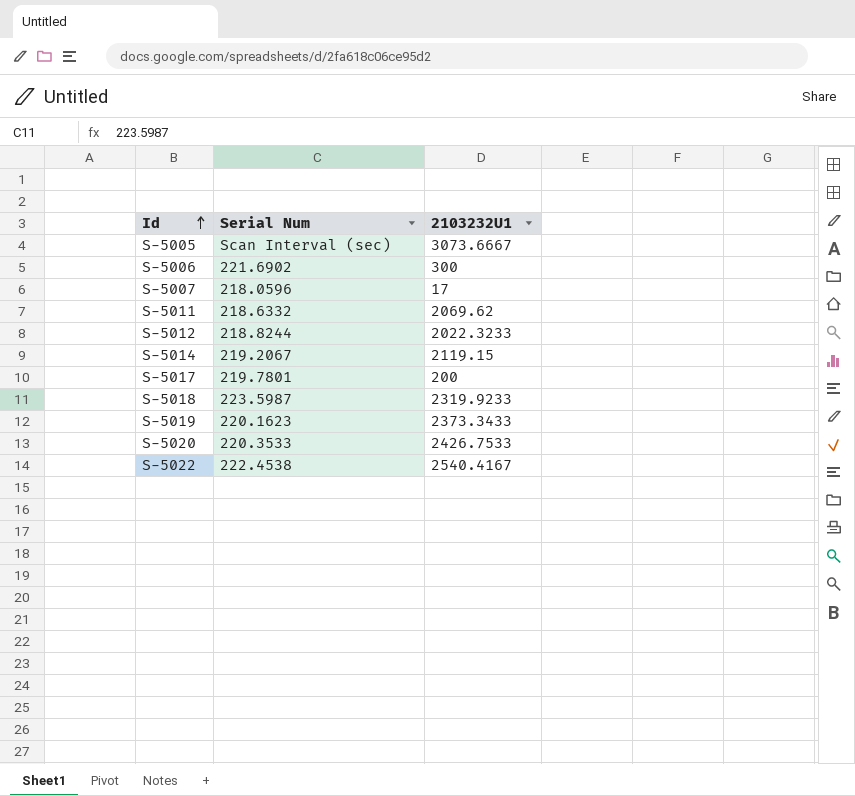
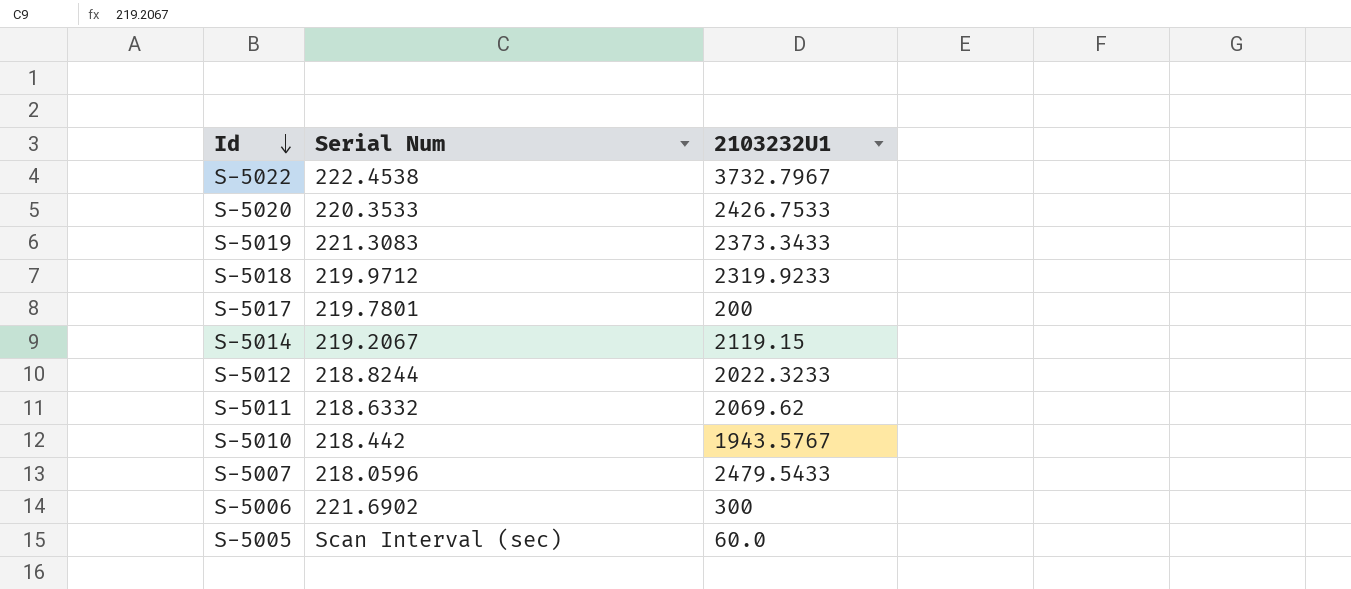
row order: Id ascending -> Id descending
S-5022 | 2103232U1: 2540.4167 -> 3732.7967
S-5019 | Serial Num: 220.1623 -> 221.3083
S-5018 | Serial Num: 223.5987 -> 219.9712
row S-5010: none -> 218.442 | 1943.5767
S-5007 | 2103232U1: 17 -> 2479.5433
S-5005 | 2103232U1: 3073.6667 -> 60.0

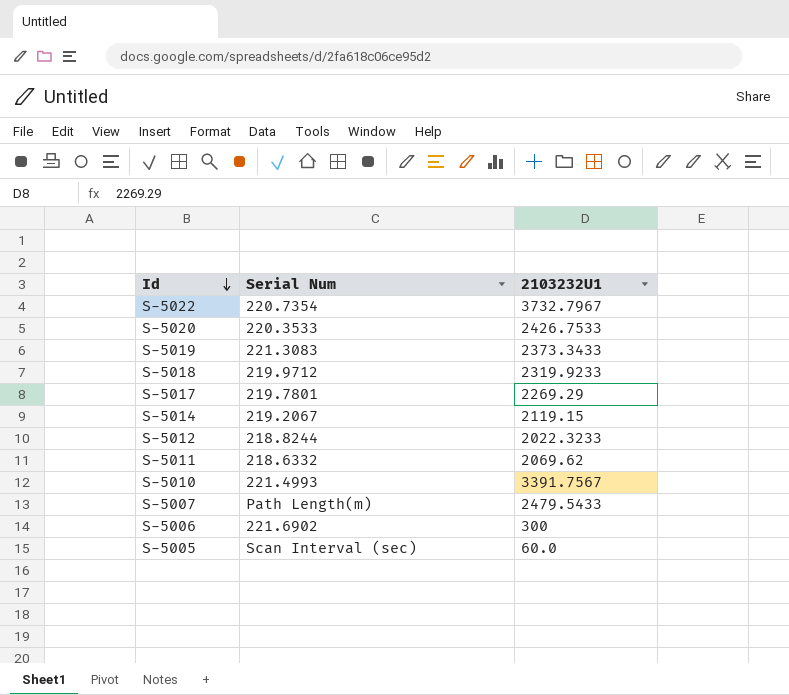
S-5022 | Serial Num: 222.4538 -> 220.7354
S-5017 | 2103232U1: 200 -> 2269.29
S-5010 | Serial Num: 218.442 -> 221.4993
S-5010 | 2103232U1: 1943.5767 -> 3391.7567
S-5007 | Serial Num: 218.0596 -> Path Length(m)

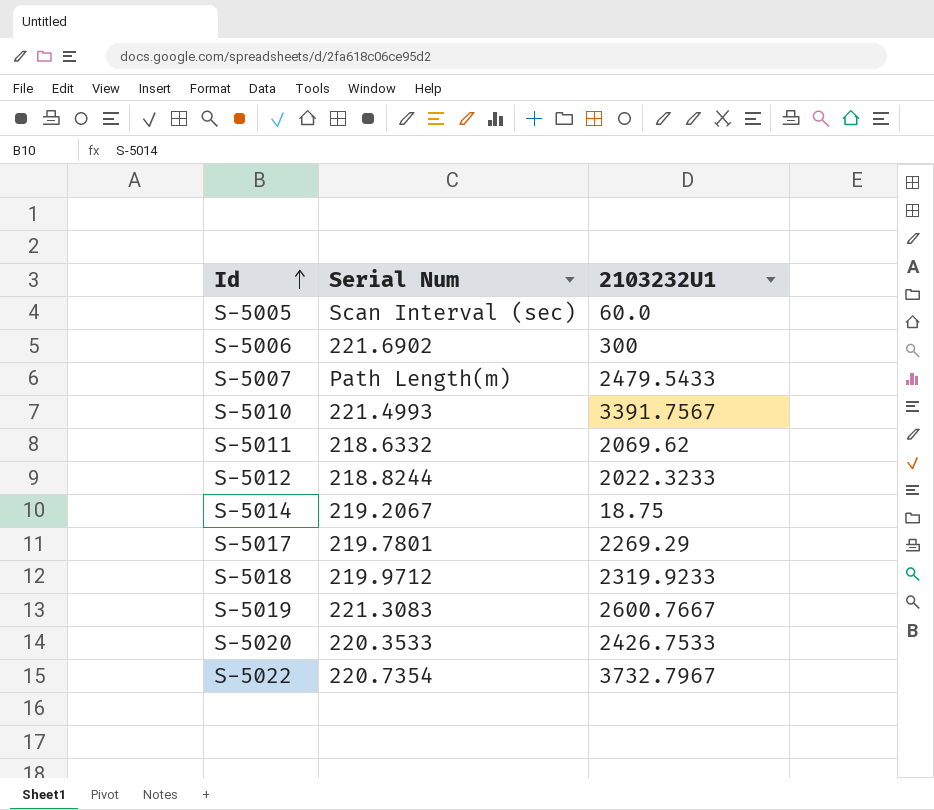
row order: Id descending -> Id ascending
S-5014 | 2103232U1: 2119.15 -> 18.75
S-5019 | 2103232U1: 2373.3433 -> 2600.7667

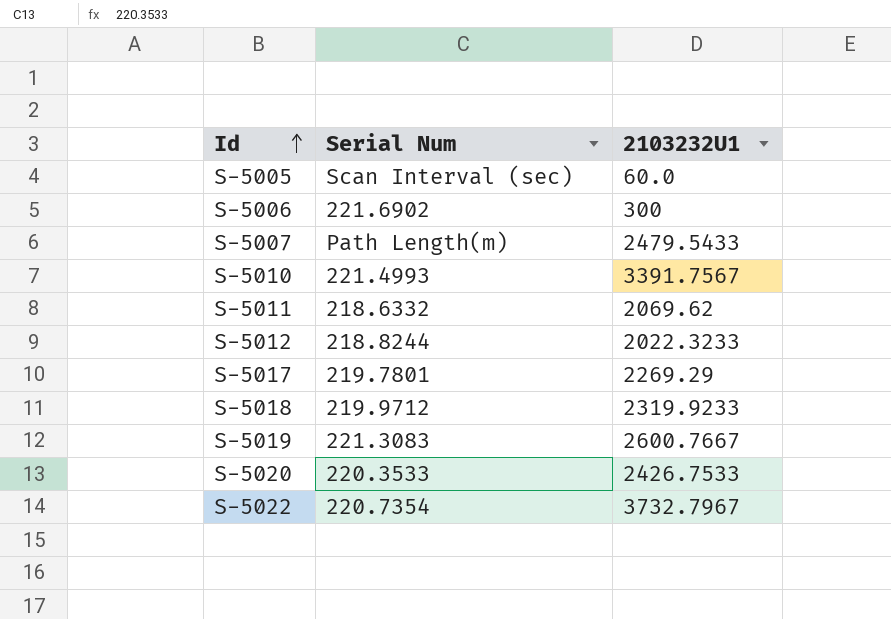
row S-5014: 219.2067 | 18.75 -> none

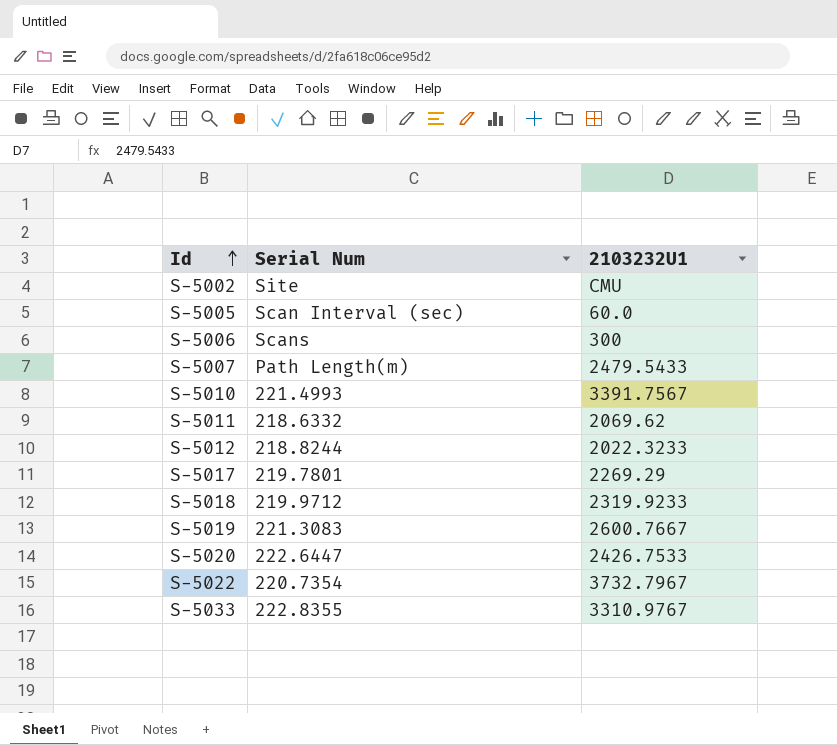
row S-5002: none -> Site | CMU
S-5006 | Serial Num: 221.6902 -> Scans
S-5020 | Serial Num: 220.3533 -> 222.6447
row S-5033: none -> 222.8355 | 3310.9767

